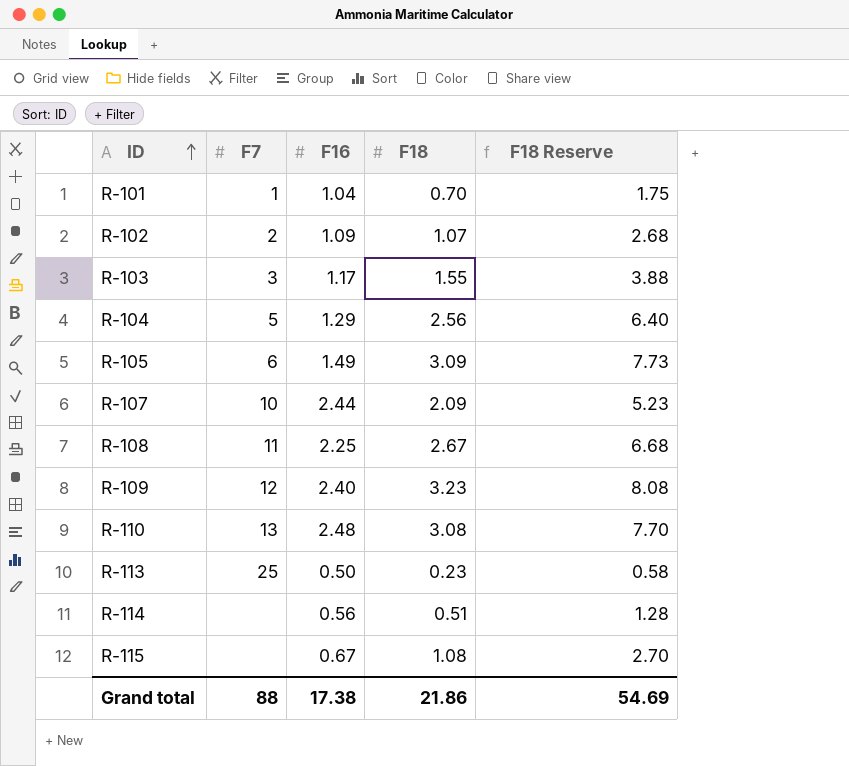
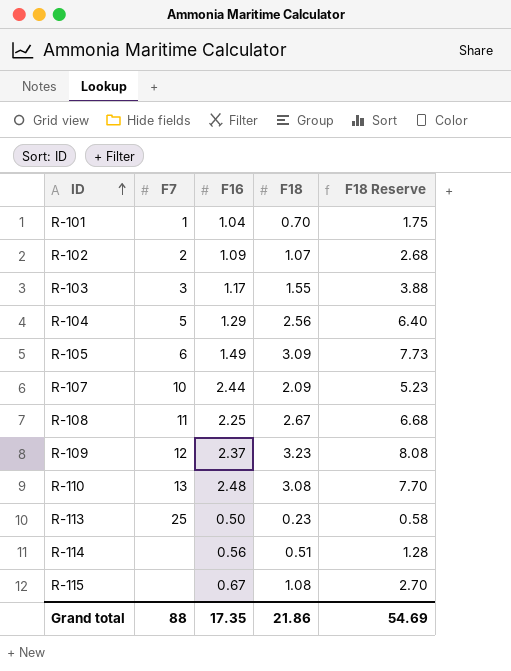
R-109 | F16: 2.40 -> 2.37
Grand total | F16: 17.38 -> 17.35

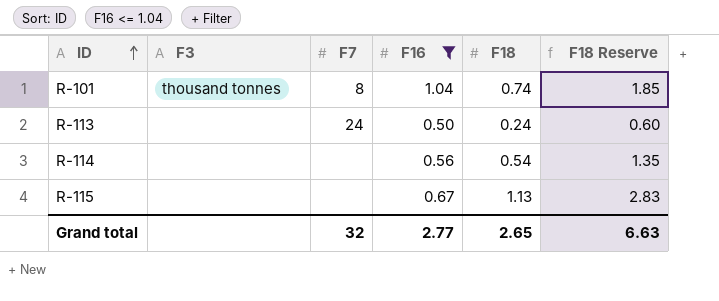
filter: none -> F16 <= 1.04
column F3 | position: none -> 2
R-101 | F7: 1 -> 8
R-101 | F18: 0.70 -> 0.74
R-101 | F18 Reserve: 1.75 -> 1.85
R-113 | F7: 25 -> 24
R-113 | F18: 0.23 -> 0.24
R-113 | F18 Reserve: 0.58 -> 0.60
R-114 | F18: 0.51 -> 0.54
R-114 | F18 Reserve: 1.28 -> 1.35
R-115 | F18: 1.08 -> 1.13
R-115 | F18 Reserve: 2.70 -> 2.83
Grand total | F7: 88 -> 32
Grand total | F16: 17.35 -> 2.77
Grand total | F18: 21.86 -> 2.65
Grand total | F18 Reserve: 54.69 -> 6.63

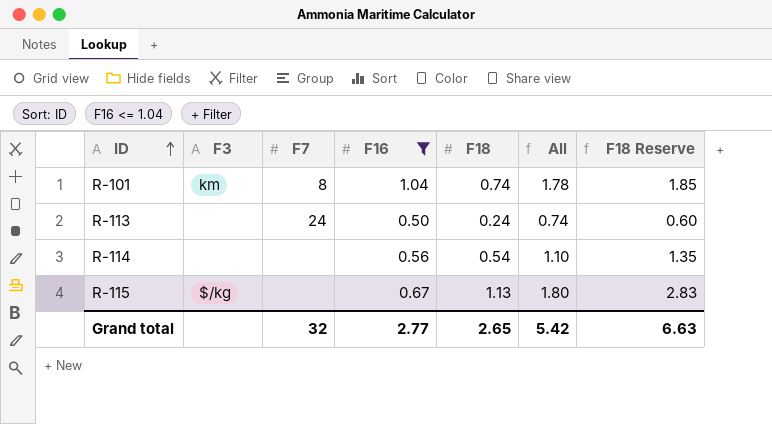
column All | formula: none -> [F16] + [F18]
R-101 | F3: thousand tonnes -> km
R-115 | F3: none -> $/kg

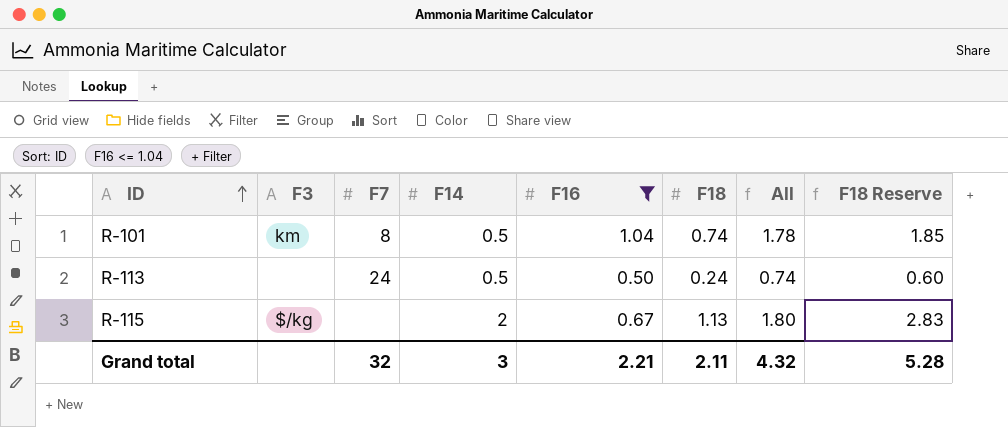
column F14 | position: none -> 4
row R-114: none | none | 0.56 | 0.54 | 1.10 | 1.35 -> none
Grand total | F16: 2.77 -> 2.21
Grand total | F18: 2.65 -> 2.11
Grand total | All: 5.42 -> 4.32
Grand total | F18 Reserve: 6.63 -> 5.28

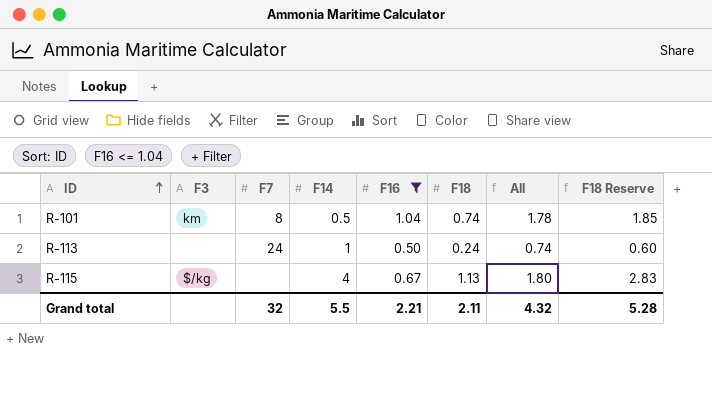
R-113 | F14: 0.5 -> 1
R-115 | F14: 2 -> 4
Grand total | F14: 3 -> 5.5

